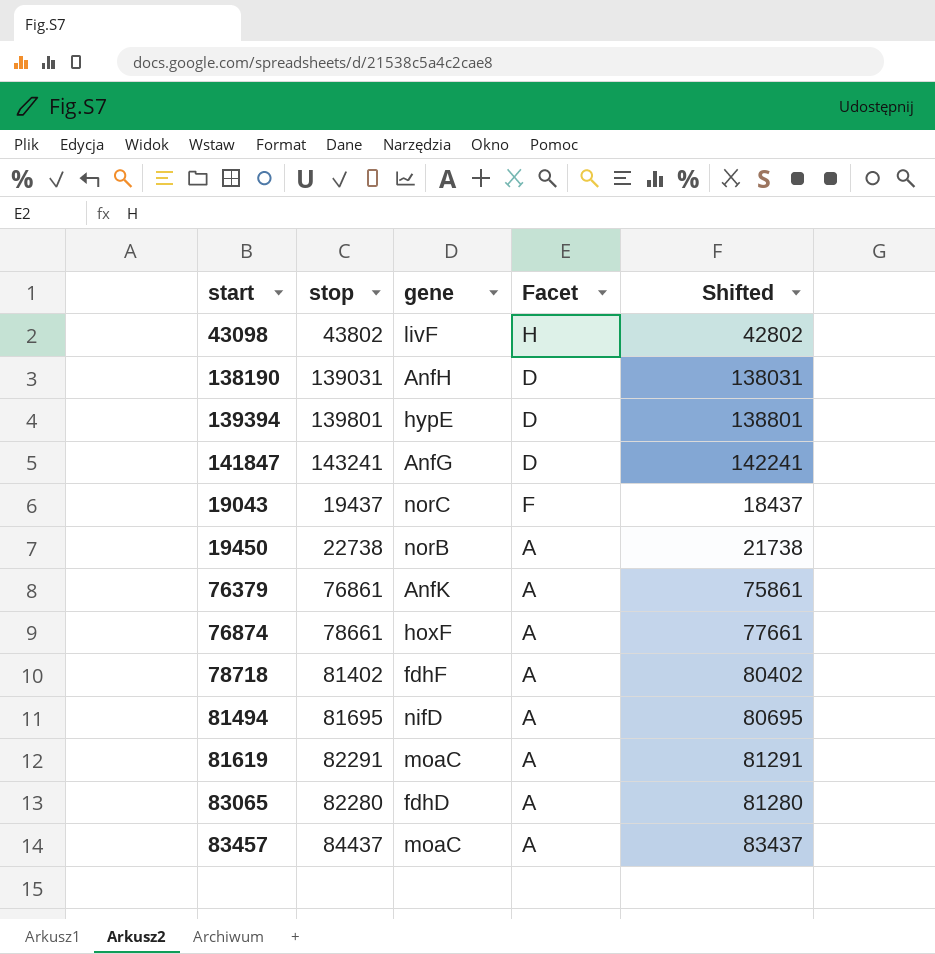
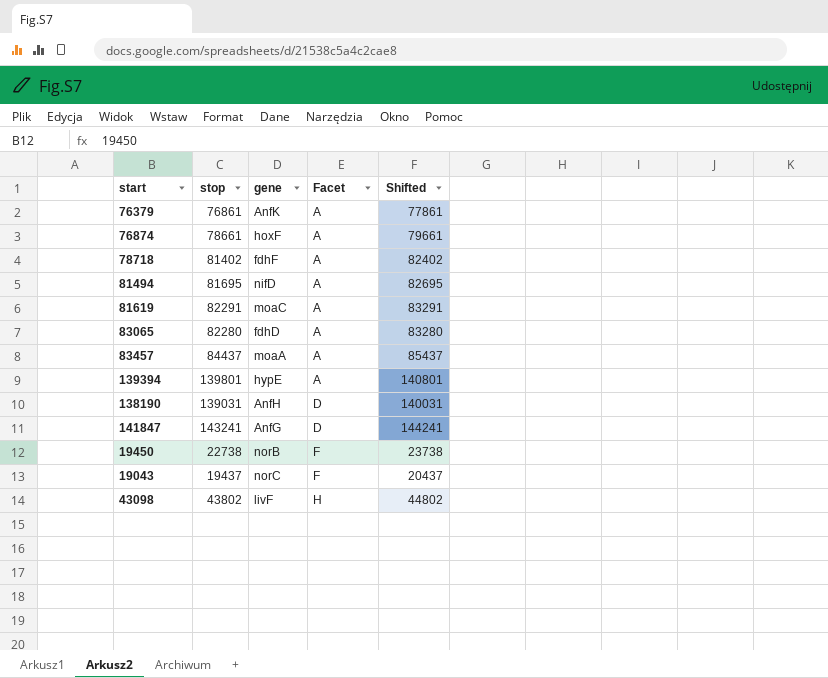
row order: none -> Facet ascending
column Shifted | formula: [stop] - 1000 -> [stop] + 1000
83457 | gene: moaC -> moaA
139394 | Facet: D -> A
19450 | Facet: A -> F

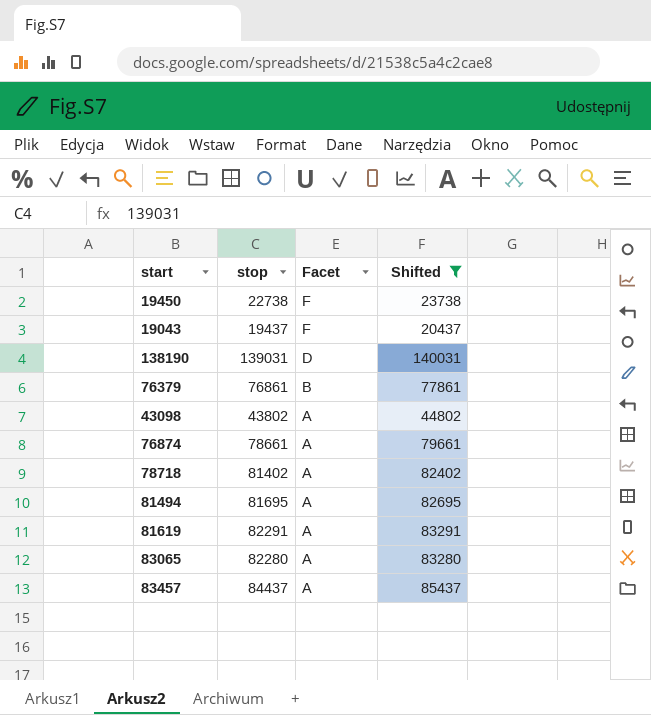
filter: none -> Shifted <= 140031
row order: Facet ascending -> Facet descending
column gene | position: 3 -> none
76379 | Facet: A -> B
43098 | Facet: H -> A

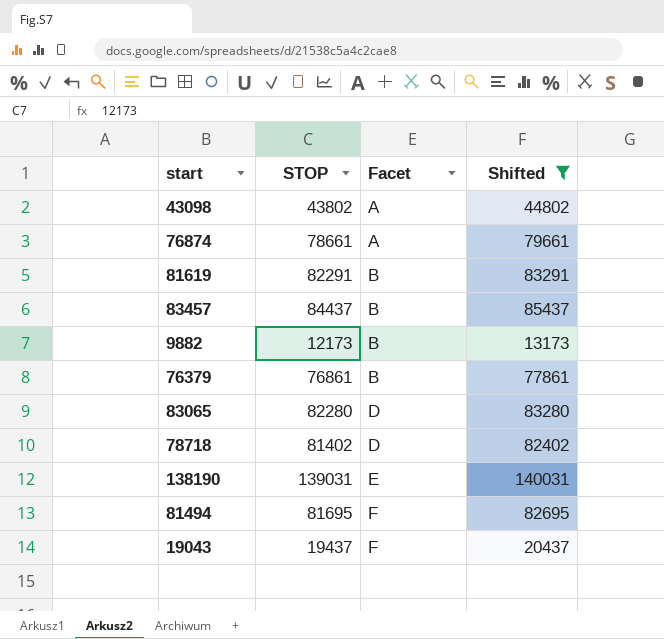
row order: Facet descending -> Facet ascending
column name: stop -> STOP
row 19450: 22738 | F | 23738 -> none
81619 | Facet: A -> B
83457 | Facet: A -> B
row 9882: none -> 12173 | B | 13173
83065 | Facet: A -> D
78718 | Facet: A -> D
138190 | Facet: D -> E
81494 | Facet: A -> F

